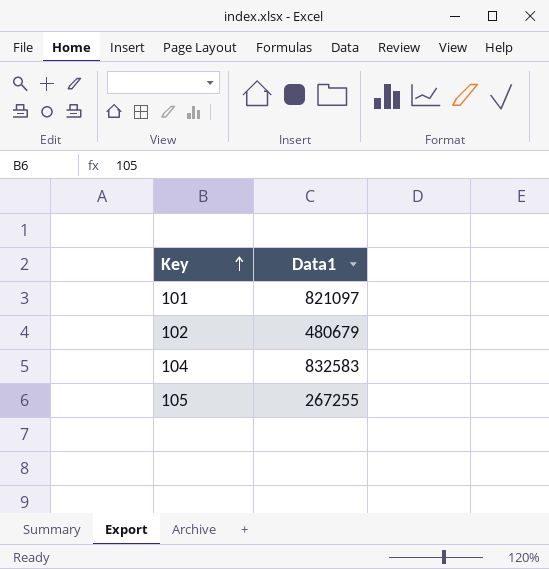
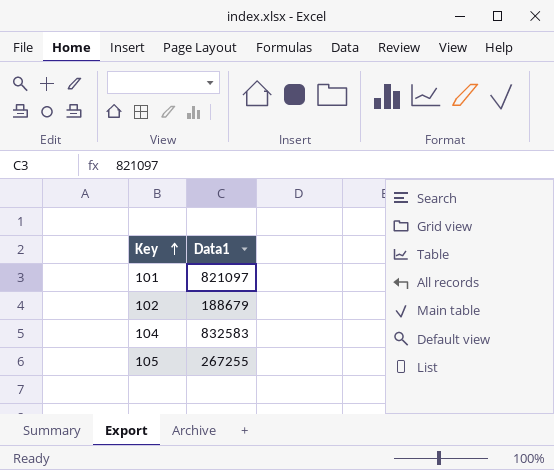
102 | Data1: 480679 -> 188679

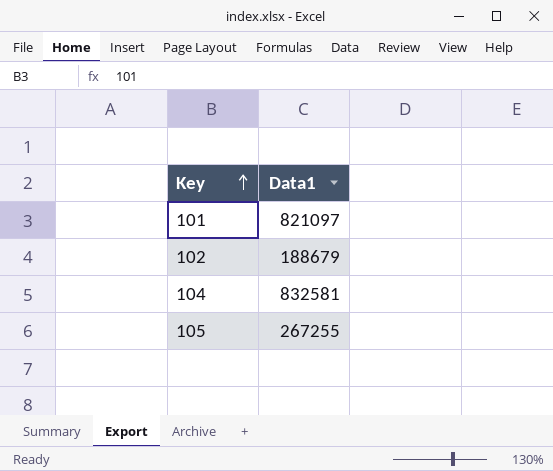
104 | Data1: 832583 -> 832581

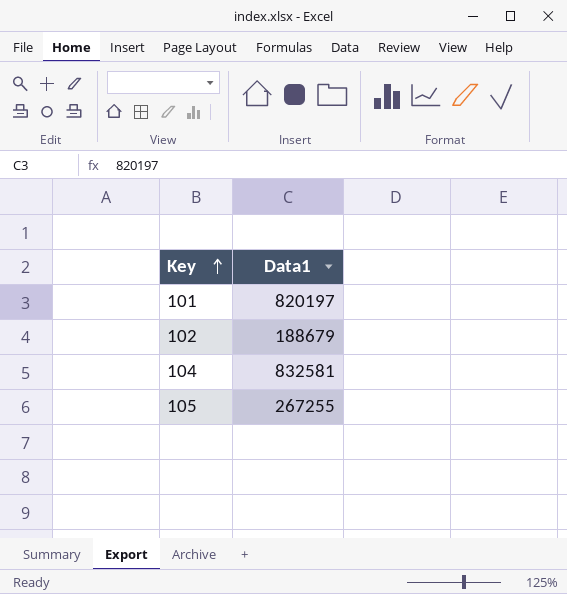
101 | Data1: 821097 -> 820197

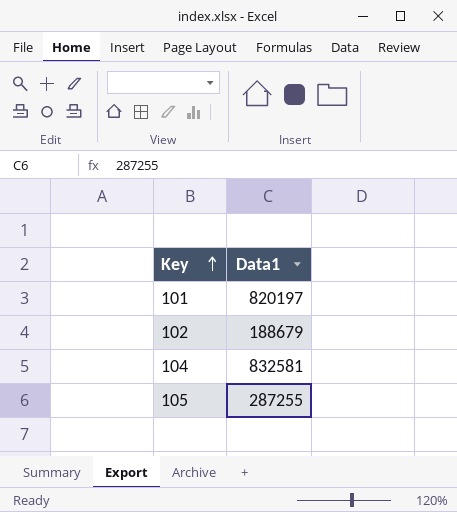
105 | Data1: 267255 -> 287255

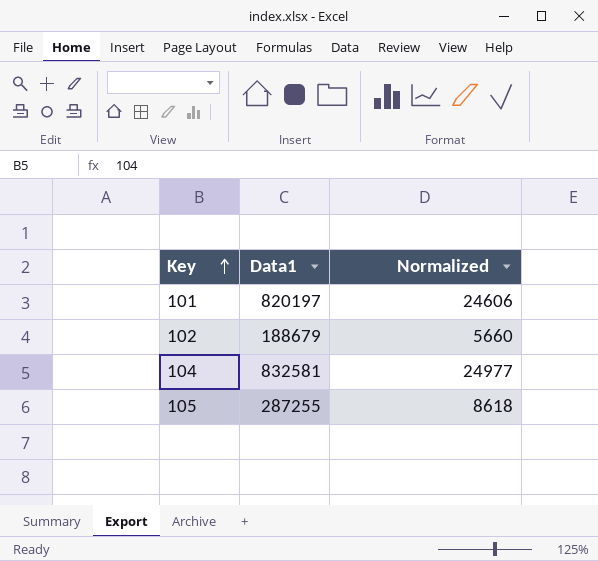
column Normalized | formula: none -> [Data1] * 0.03

